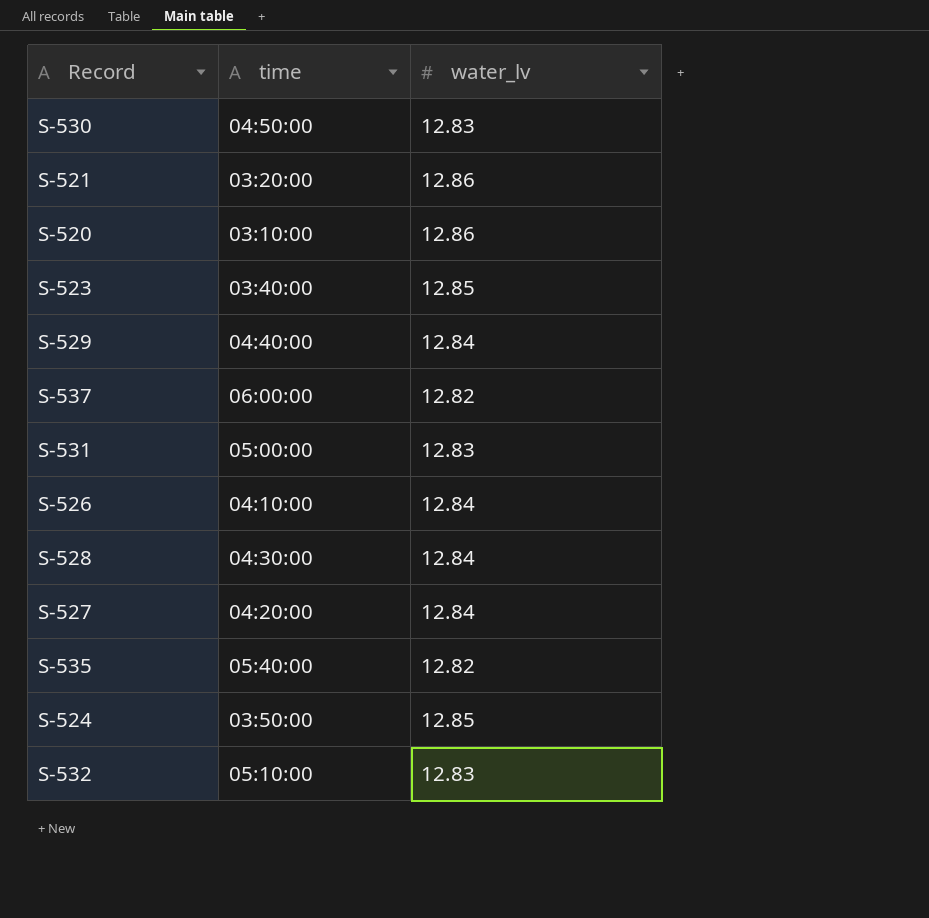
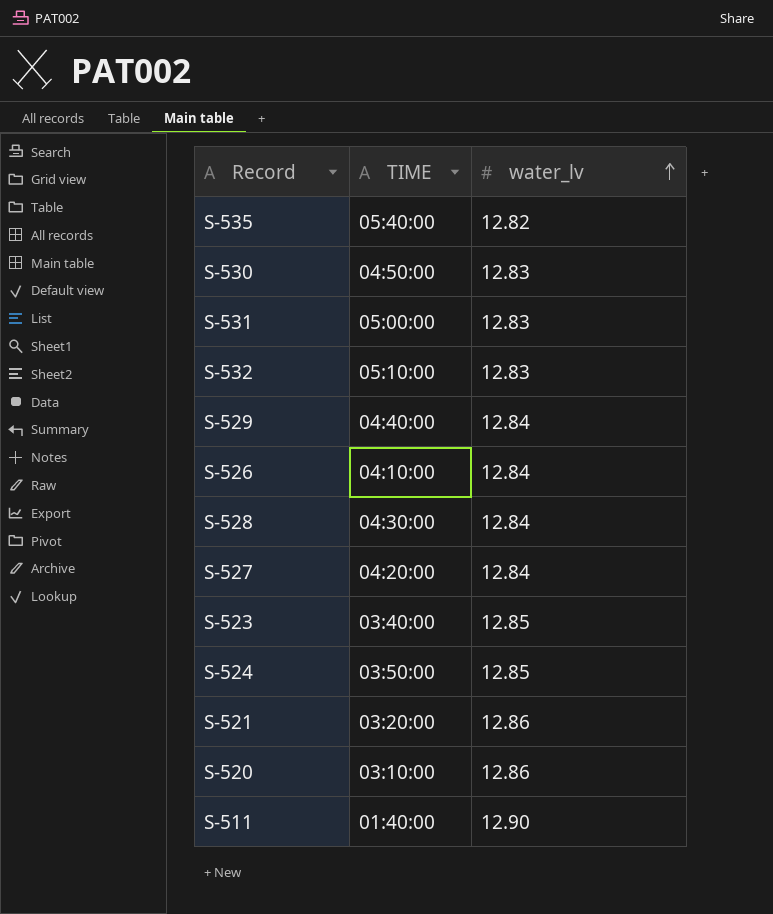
row order: none -> water_lv ascending
column name: time -> TIME
row S-537: 06:00:00 | 12.82 -> none
row S-511: none -> 01:40:00 | 12.90

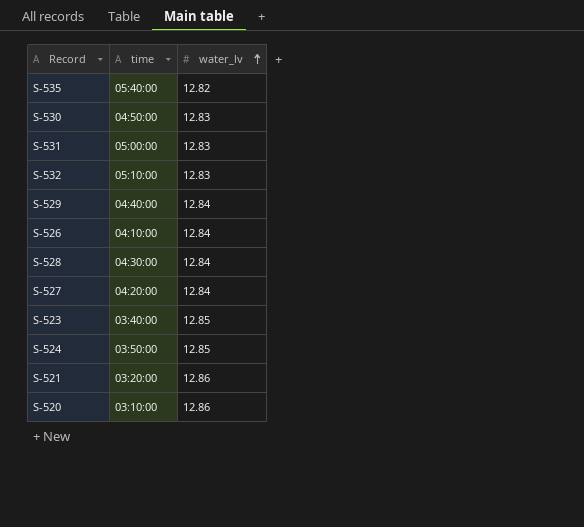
column name: TIME -> time
row S-511: 01:40:00 | 12.90 -> none

